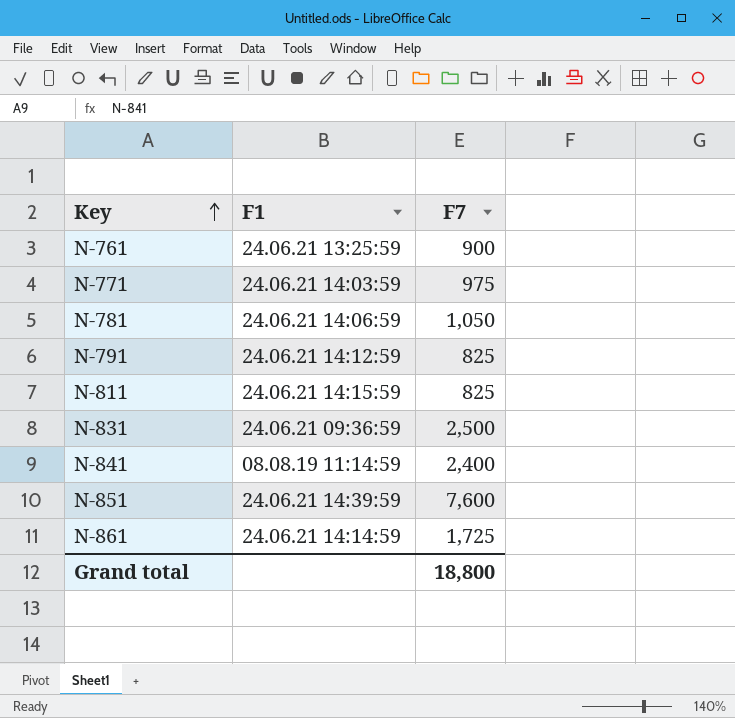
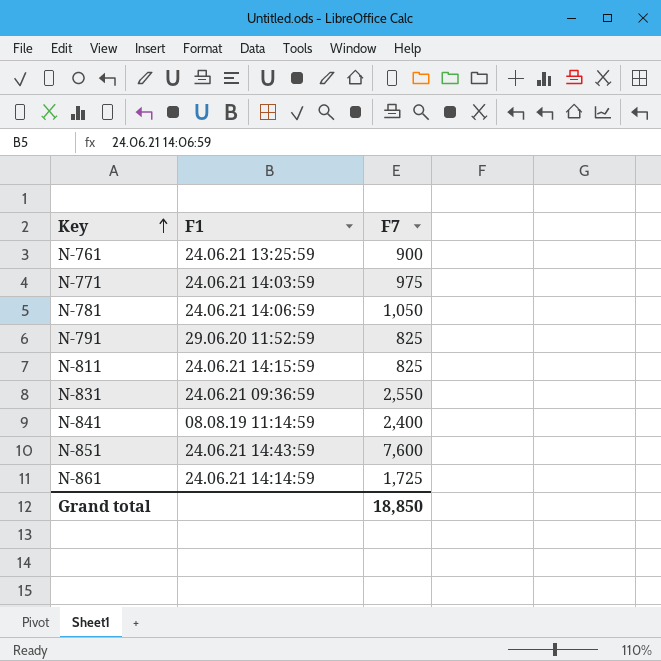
N-791 | F1: 24.06.21 14:12:59 -> 29.06.20 11:52:59
N-831 | F7: 2,500 -> 2,550
N-851 | F1: 24.06.21 14:39:59 -> 24.06.21 14:43:59
Grand total | F7: 18,800 -> 18,850

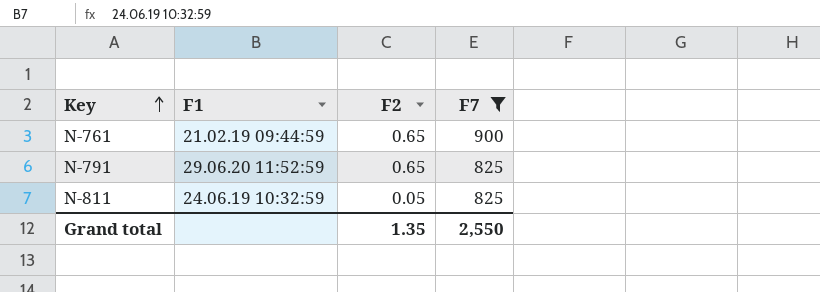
filter: none -> F7 <= 900
column F2 | position: none -> 3
N-761 | F1: 24.06.21 13:25:59 -> 21.02.19 09:44:59
N-811 | F1: 24.06.21 14:15:59 -> 24.06.19 10:32:59
Grand total | F7: 18,850 -> 2,550

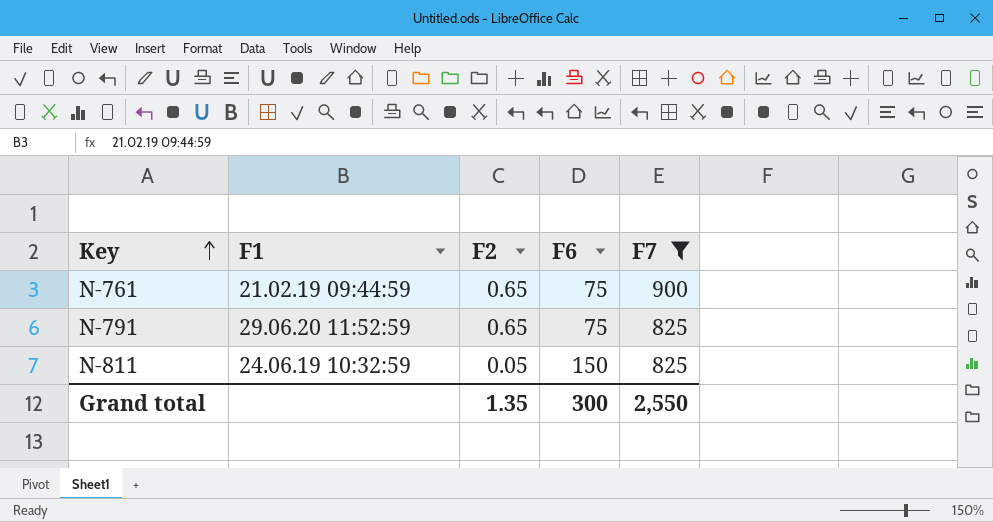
column F6 | position: none -> 4

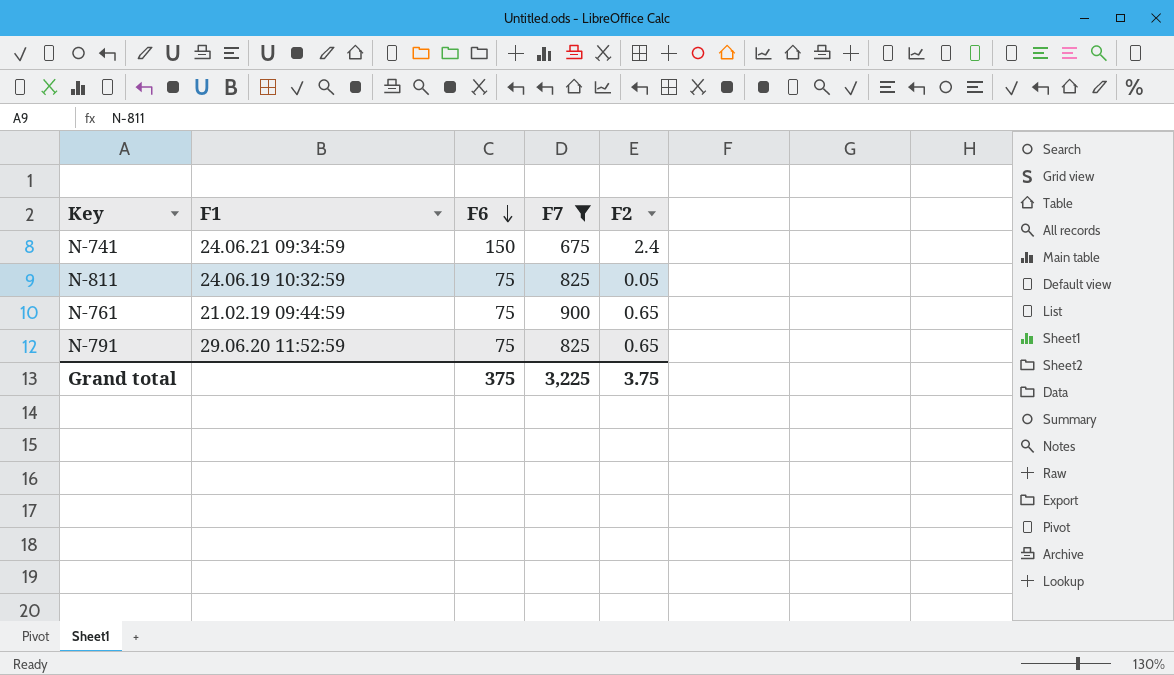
row order: Key ascending -> F6 descending
column F2 | position: 3 -> 5
row N-741: none -> 24.06.21 09:34:59 | 150 | 675 | 2.4
N-811 | F6: 150 -> 75
Grand total | F6: 300 -> 375
Grand total | F7: 2,550 -> 3,225
Grand total | F2: 1.35 -> 3.75

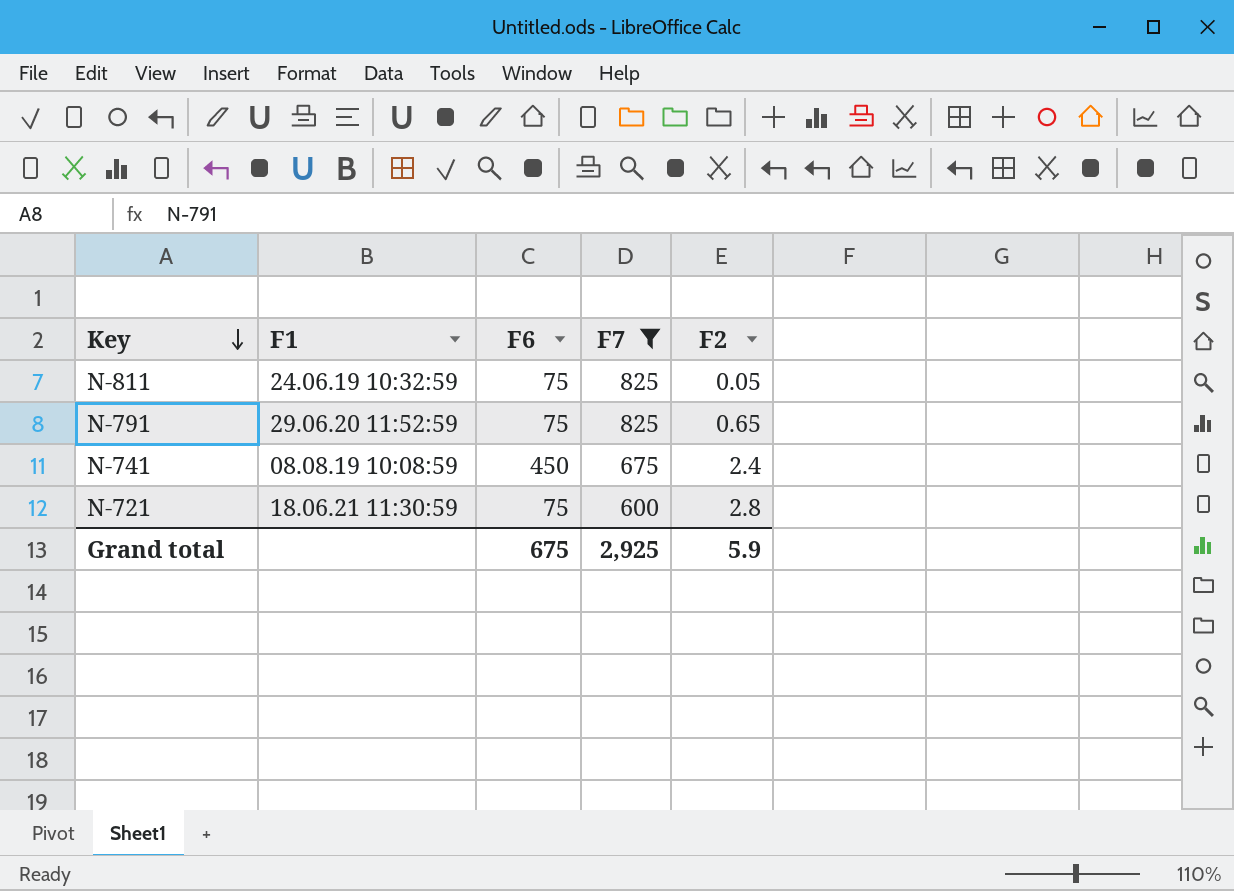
row order: F6 descending -> Key descending
row N-761: 21.02.19 09:44:59 | 75 | 900 | 0.65 -> none
N-741 | F1: 24.06.21 09:34:59 -> 08.08.19 10:08:59
N-741 | F6: 150 -> 450
row N-721: none -> 18.06.21 11:30:59 | 75 | 600 | 2.8
Grand total | F6: 375 -> 675
Grand total | F7: 3,225 -> 2,925
Grand total | F2: 3.75 -> 5.9

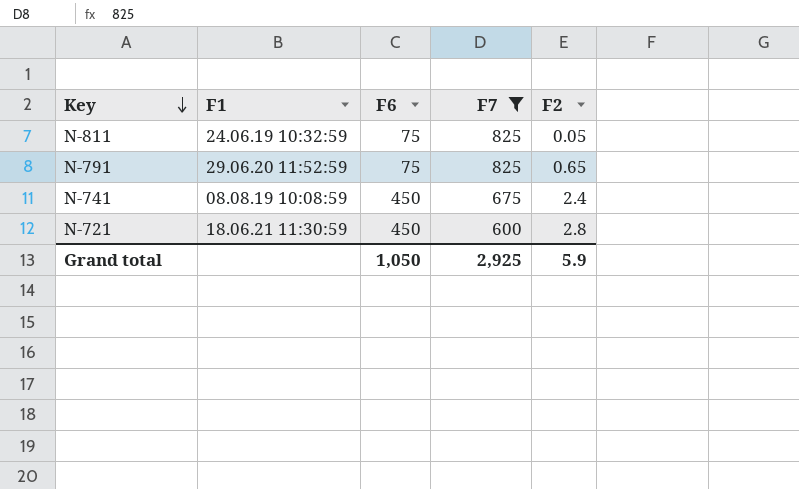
N-721 | F6: 75 -> 450
Grand total | F6: 675 -> 1,050

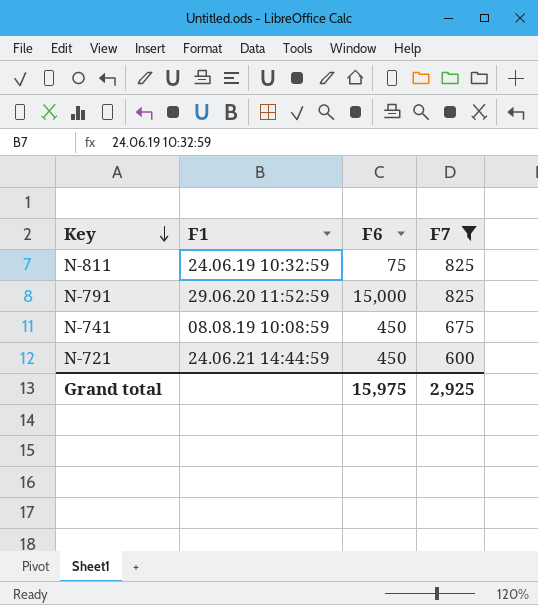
column F2 | position: 5 -> none
N-791 | F6: 75 -> 15,000
N-721 | F1: 18.06.21 11:30:59 -> 24.06.21 14:44:59
Grand total | F6: 1,050 -> 15,975

